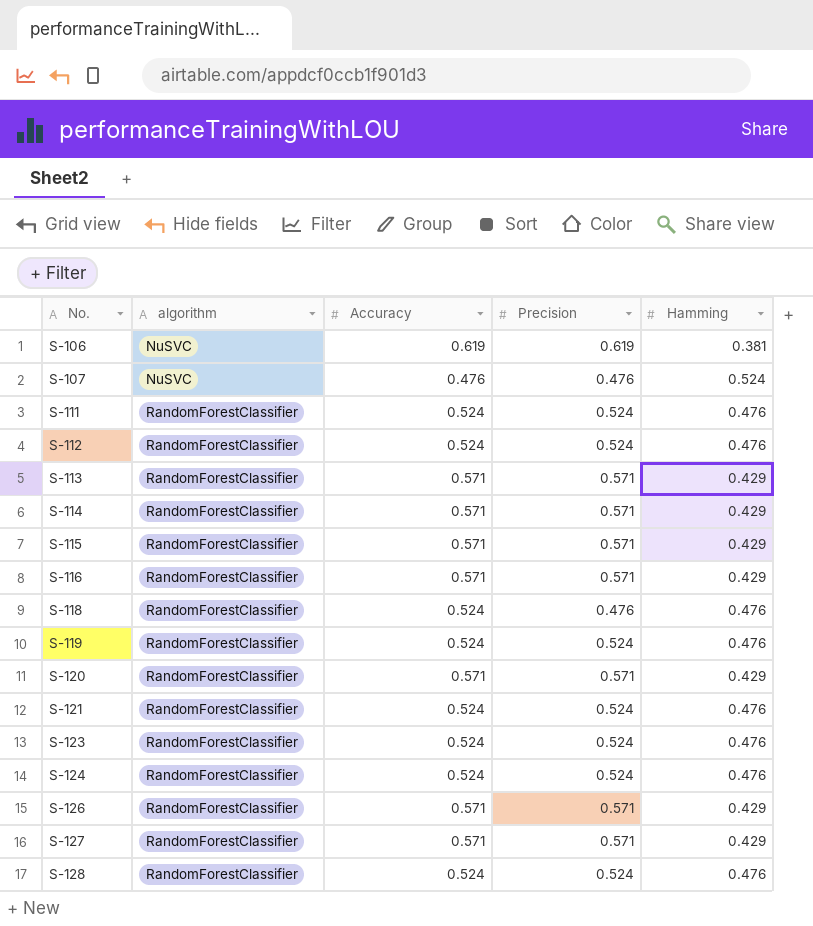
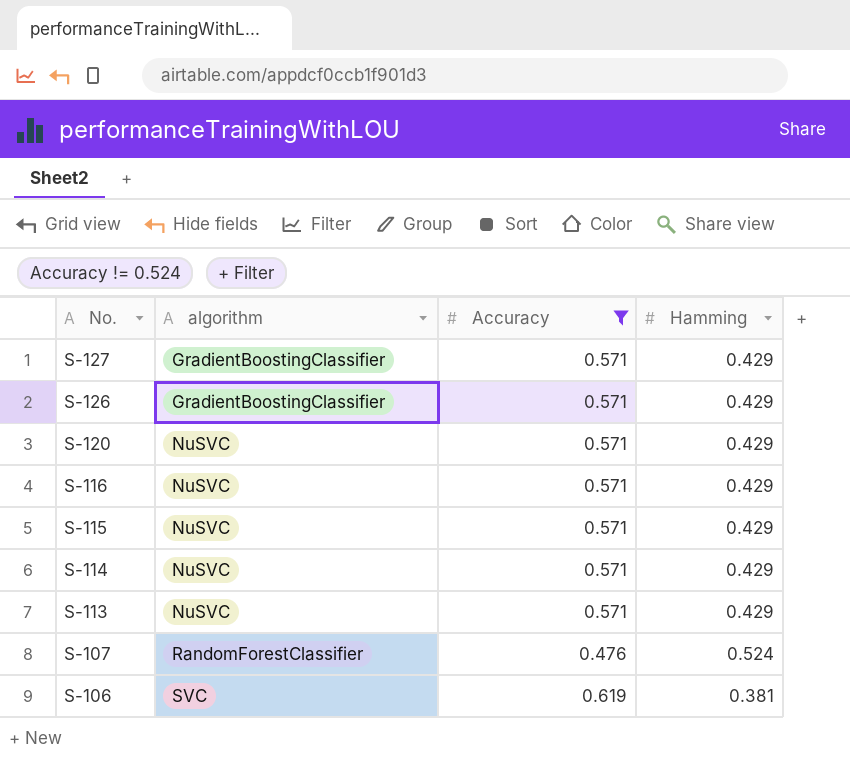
filter: none -> Accuracy != 0.524
row order: No. ascending -> No. descending
column Precision | position: 4 -> none
S-127 | algorithm: RandomForestClassifier -> GradientBoostingClassifier
S-126 | algorithm: RandomForestClassifier -> GradientBoostingClassifier
S-120 | algorithm: RandomForestClassifier -> NuSVC
S-116 | algorithm: RandomForestClassifier -> NuSVC
S-115 | algorithm: RandomForestClassifier -> NuSVC
S-114 | algorithm: RandomForestClassifier -> NuSVC
S-113 | algorithm: RandomForestClassifier -> NuSVC
S-107 | algorithm: NuSVC -> RandomForestClassifier
S-106 | algorithm: NuSVC -> SVC

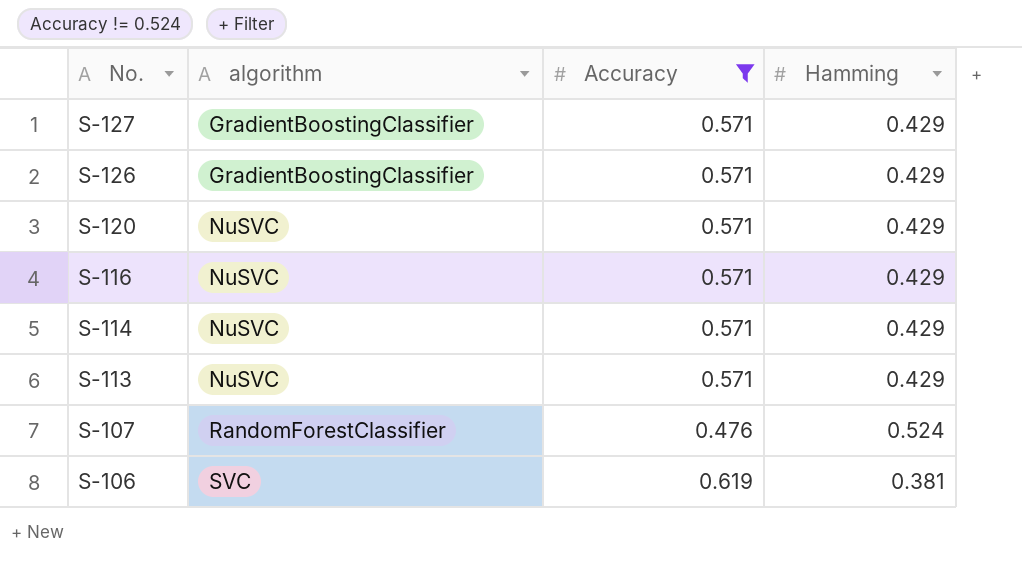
row S-115: NuSVC | 0.571 | 0.429 -> none

